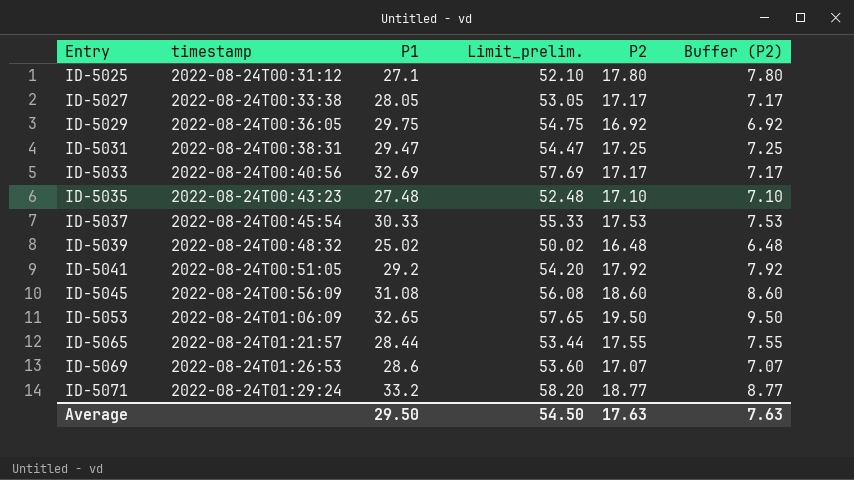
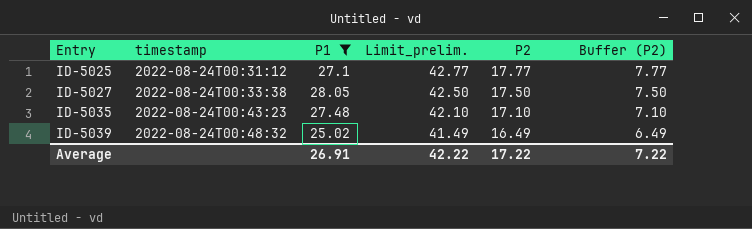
filter: none -> P1 <= 28.05
column Limit_prelim. | formula: [P1] + 25 -> [P2] + 25
ID-5025 | P2: 17.80 -> 17.77
ID-5025 | Buffer (P2): 7.80 -> 7.77
ID-5027 | P2: 17.17 -> 17.50
ID-5027 | Buffer (P2): 7.17 -> 7.50
ID-5039 | P2: 16.48 -> 16.49
ID-5039 | Buffer (P2): 6.48 -> 6.49
Average | P1: 29.50 -> 26.91
Average | Limit_prelim.: 54.50 -> 42.22
Average | P2: 17.63 -> 17.22
Average | Buffer (P2): 7.63 -> 7.22

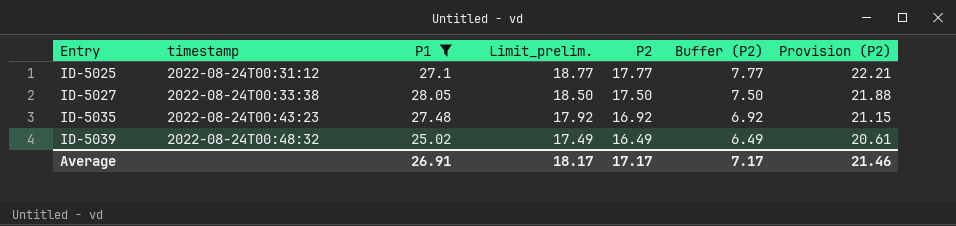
column Limit_prelim. | formula: [P2] + 25 -> [P2] + 1
column Provision (P2) | formula: none -> [P2] * 1.25
ID-5035 | P2: 17.10 -> 16.92
ID-5035 | Buffer (P2): 7.10 -> 6.92
Average | Limit_prelim.: 42.22 -> 18.17
Average | P2: 17.22 -> 17.17
Average | Buffer (P2): 7.22 -> 7.17

